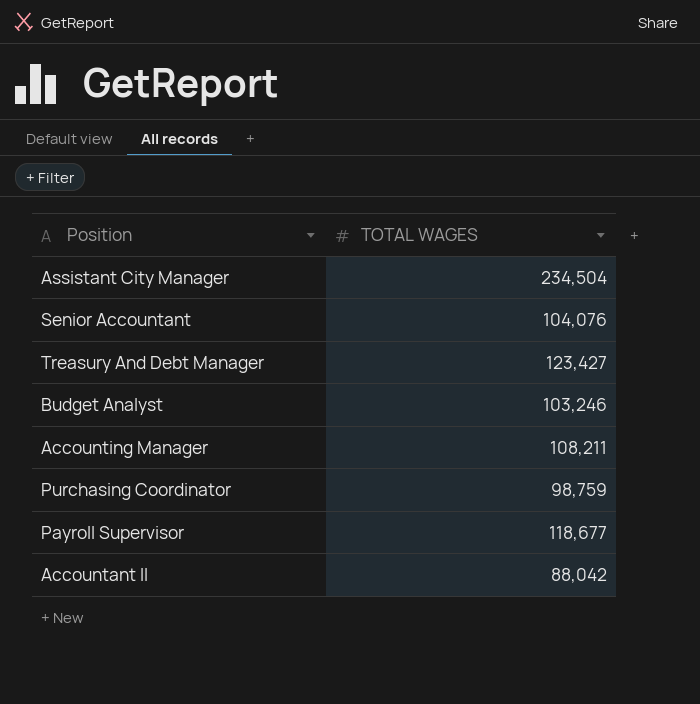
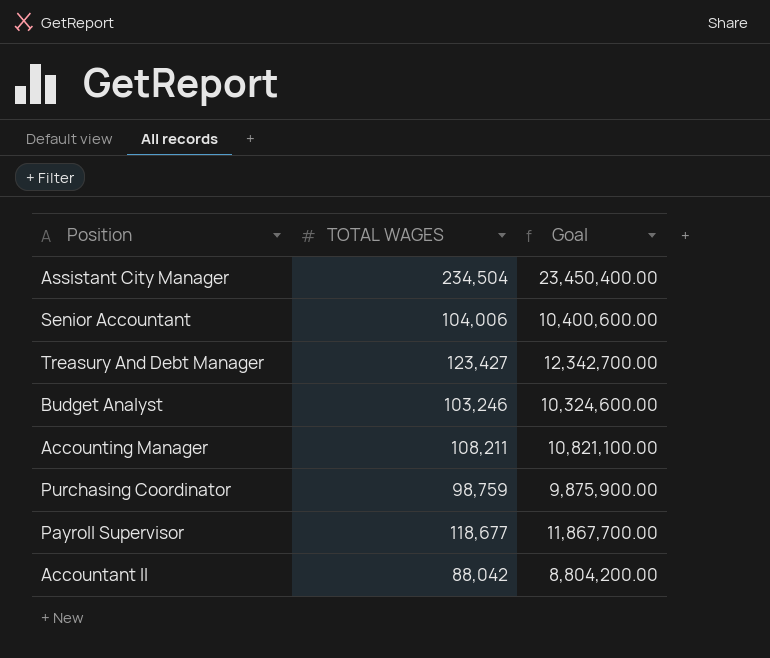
column Goal | formula: none -> [TOTAL WAGES] * 100
Senior Accountant | TOTAL WAGES: 104,076 -> 104,006

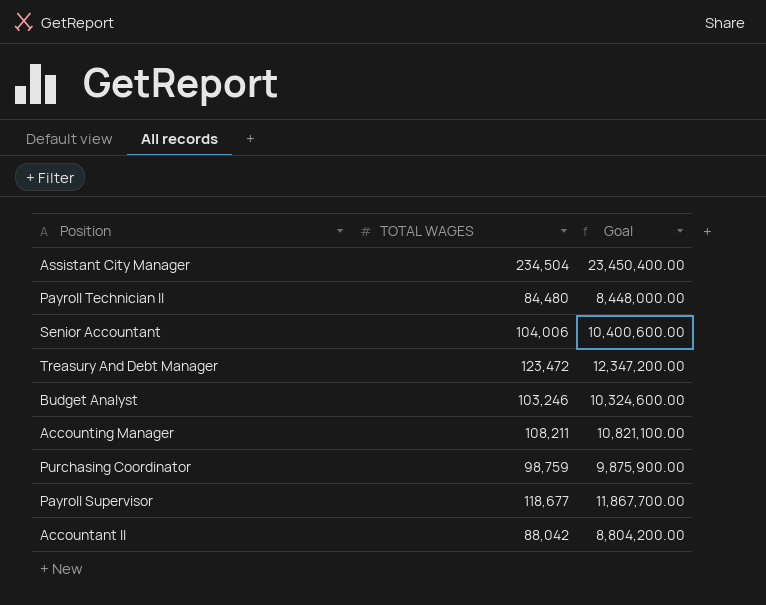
row Payroll Technician II: none -> 84,480 | 8,448,000.00
Treasury And Debt Manager | TOTAL WAGES: 123,427 -> 123,472
Treasury And Debt Manager | Goal: 12,342,700.00 -> 12,347,200.00

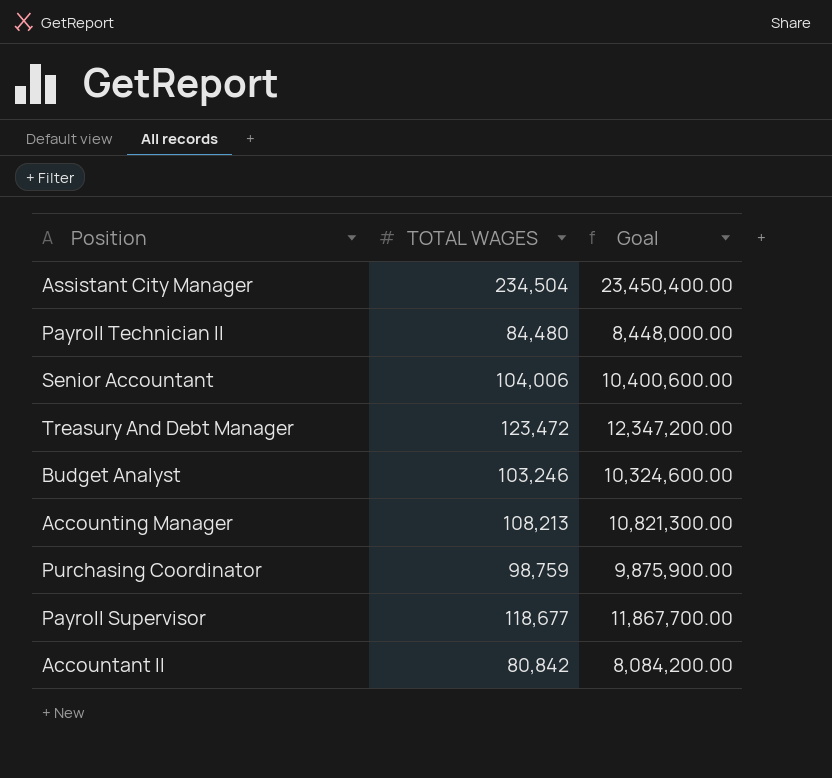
Accounting Manager | TOTAL WAGES: 108,211 -> 108,213
Accounting Manager | Goal: 10,821,100.00 -> 10,821,300.00
Accountant II | TOTAL WAGES: 88,042 -> 80,842
Accountant II | Goal: 8,804,200.00 -> 8,084,200.00

